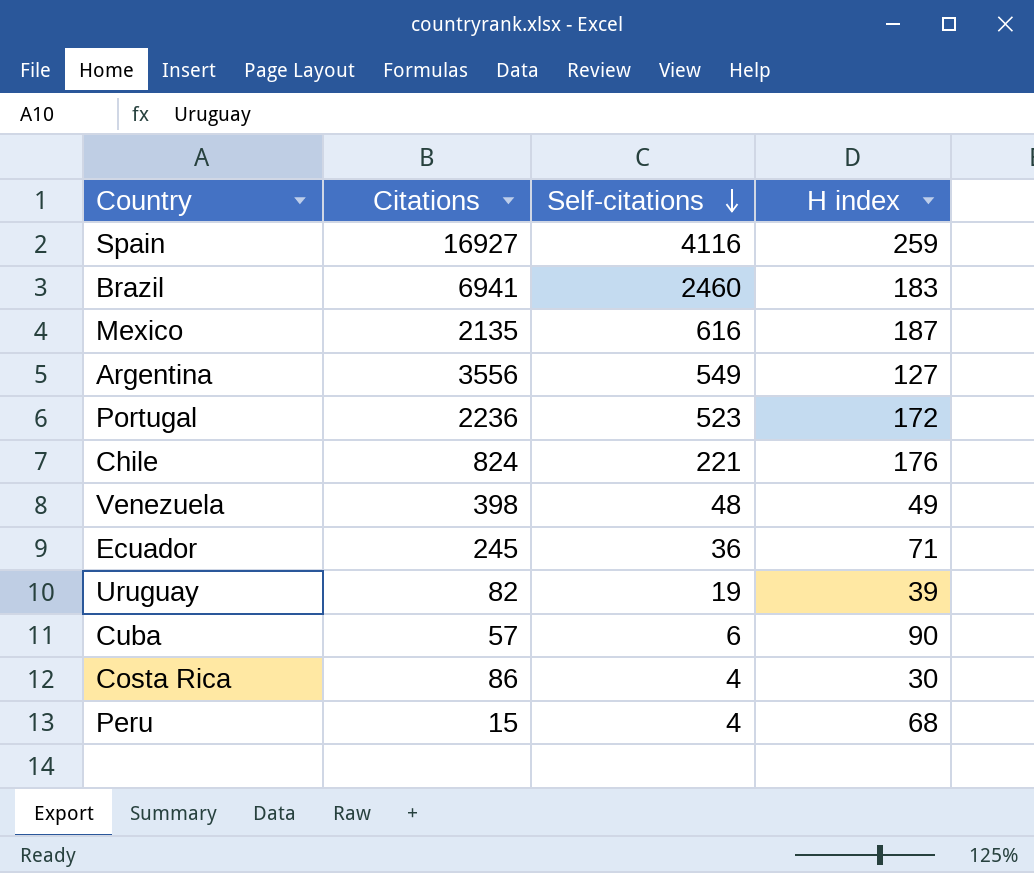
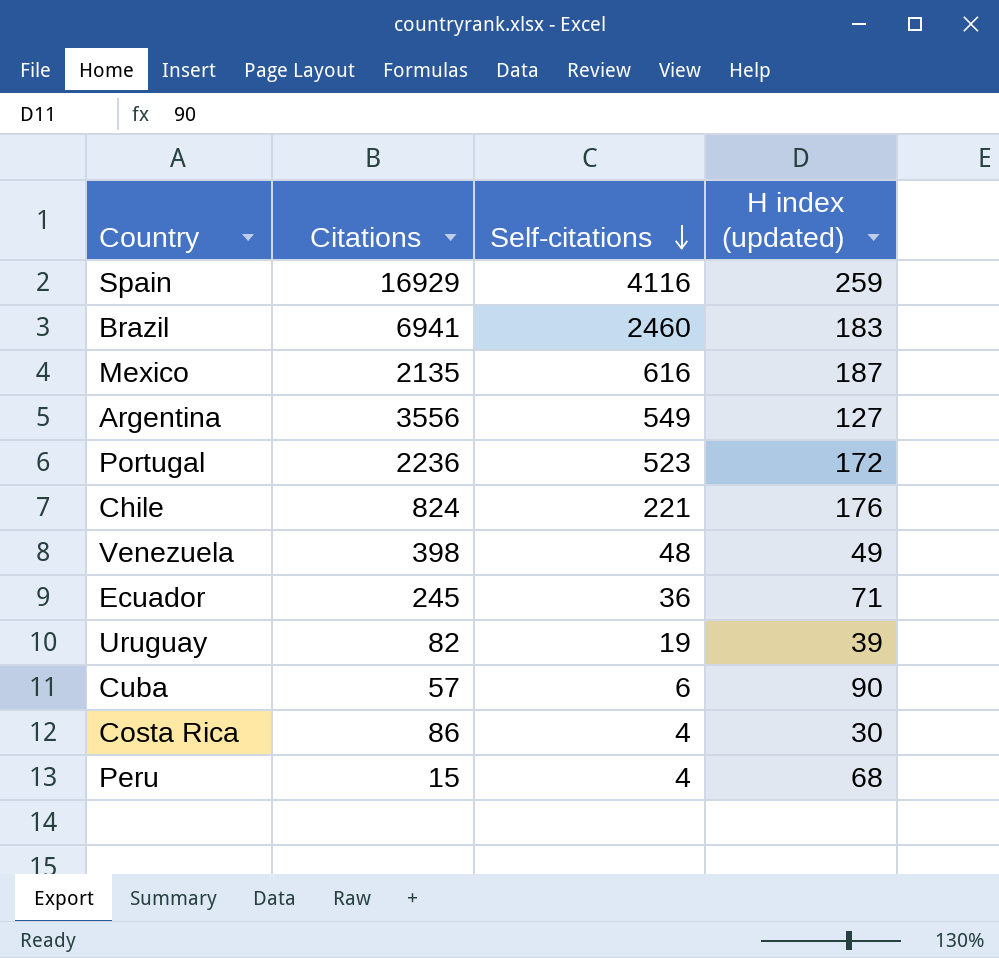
column name: H index -> H index (updated)
Spain | Citations: 16927 -> 16929

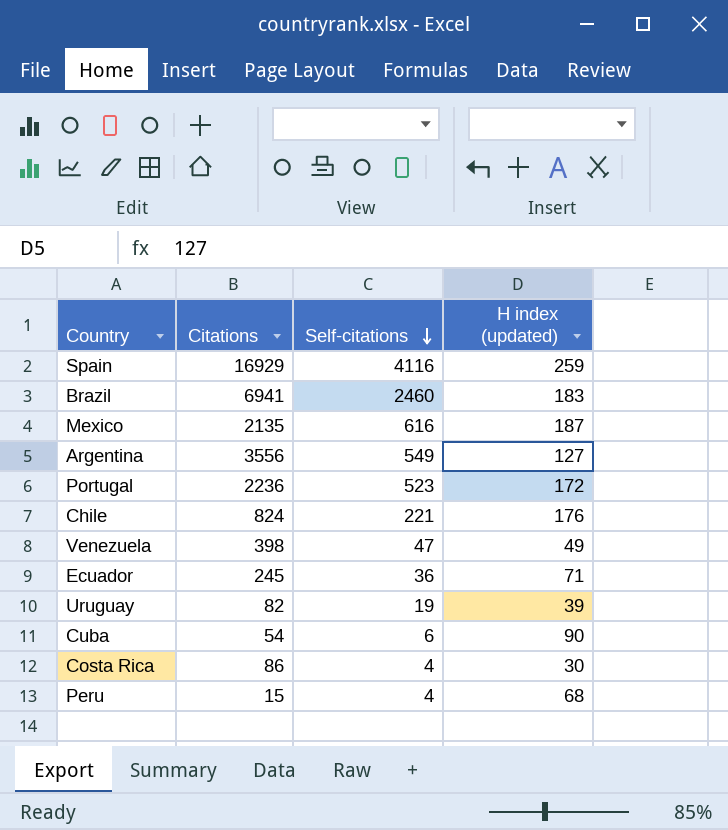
Venezuela | Self-citations: 48 -> 47
Cuba | Citations: 57 -> 54

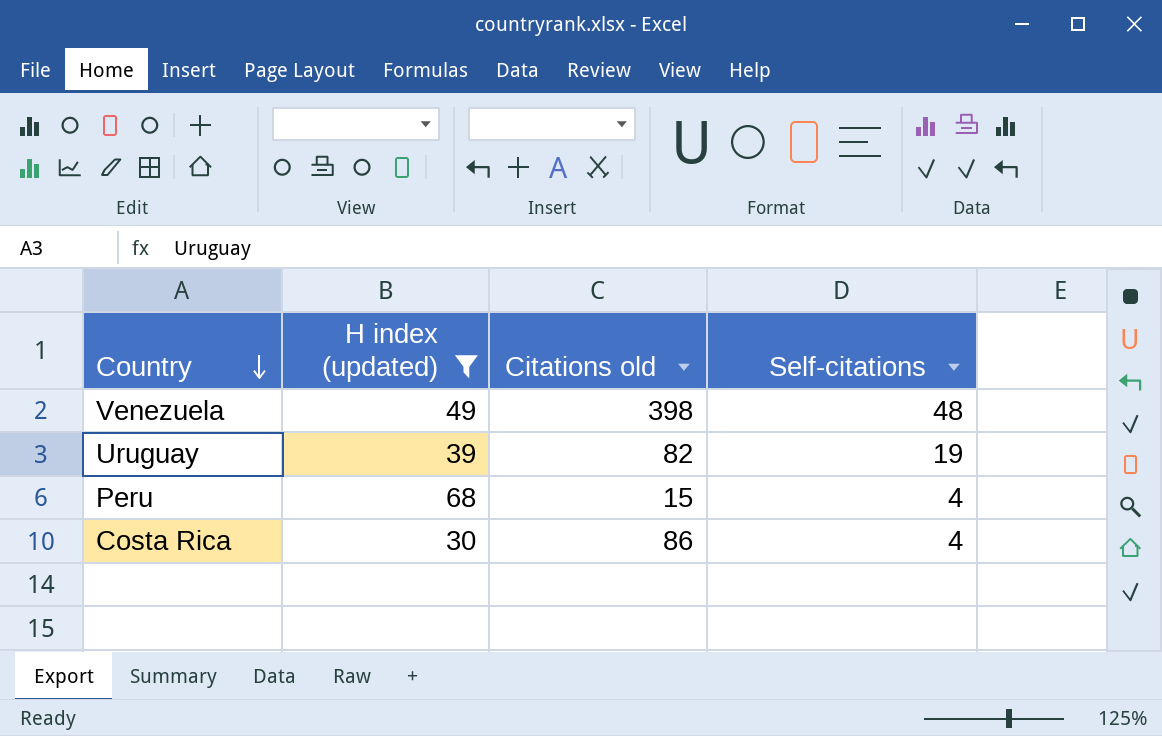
filter: none -> H index (updated) <= 68
row order: Self-citations descending -> Country descending
column H index (updated) | position: 4 -> 2
column name: Citations -> Citations old
Venezuela | Self-citations: 47 -> 48

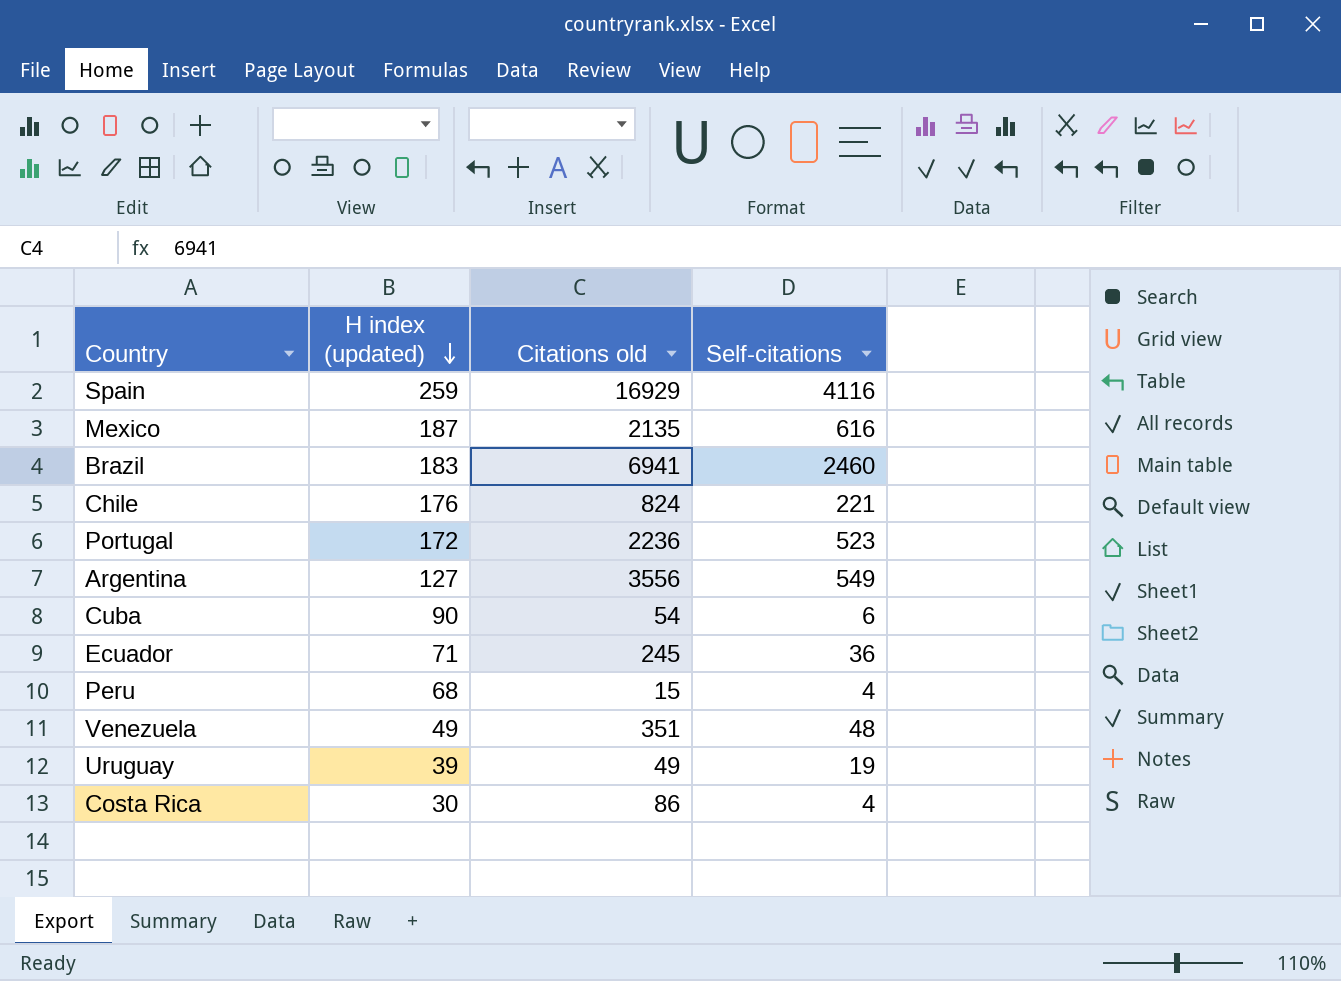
filter: H index (updated) <= 68 -> none
row order: Country descending -> H index (updated) descending
Venezuela | Citations old: 398 -> 351
Uruguay | Citations old: 82 -> 49

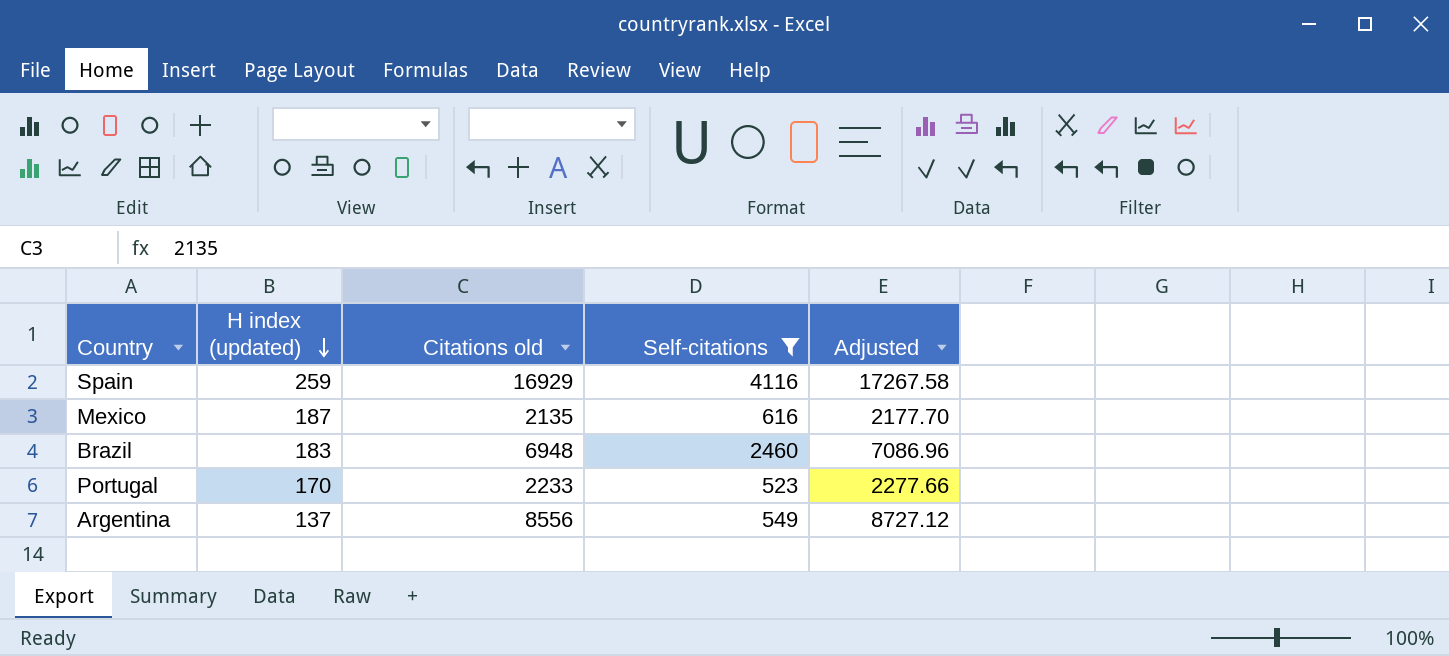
filter: none -> Self-citations >= 523
column Adjusted | formula: none -> [Citations old] * 1.02
Brazil | Citations old: 6941 -> 6948
Portugal | H index (updated): 172 -> 170
Portugal | Citations old: 2236 -> 2233
Argentina | H index (updated): 127 -> 137
Argentina | Citations old: 3556 -> 8556

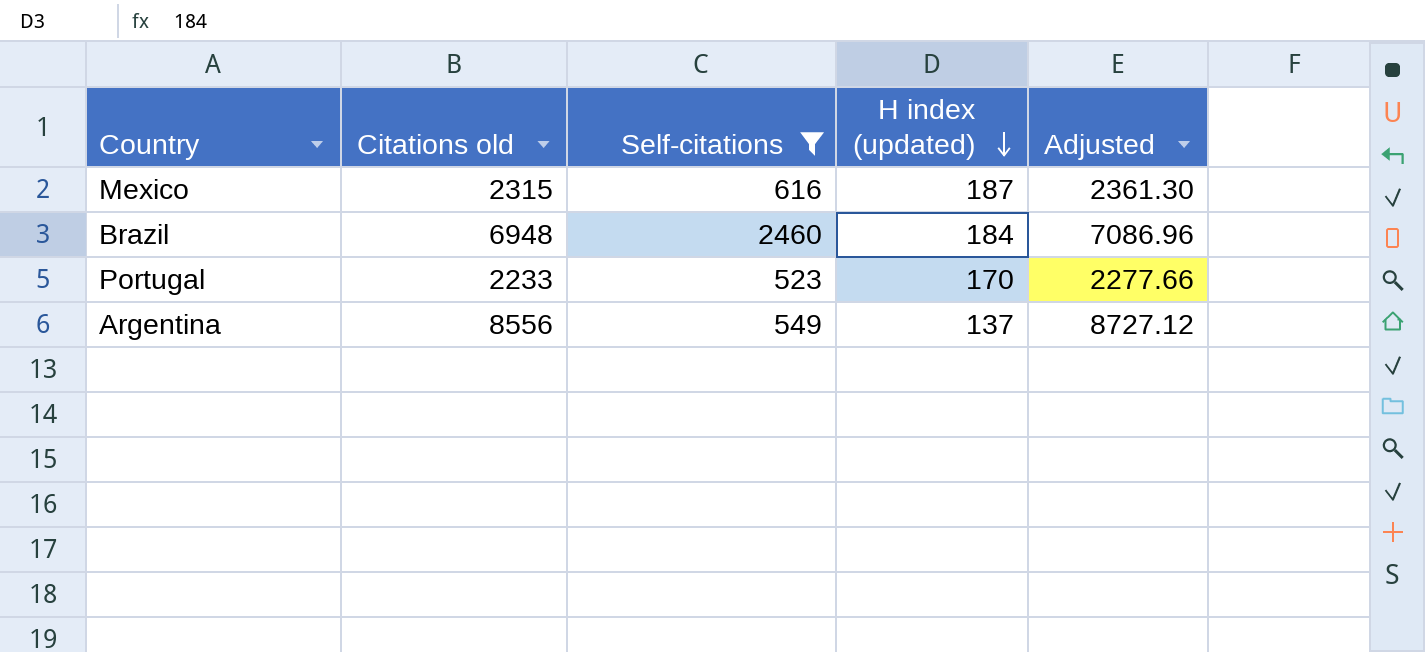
column H index (updated) | position: 2 -> 4
row Spain: 259 | 16929 | 4116 | 17267.58 -> none
Mexico | Citations old: 2135 -> 2315
Mexico | Adjusted: 2177.70 -> 2361.30
Brazil | H index (updated): 183 -> 184

